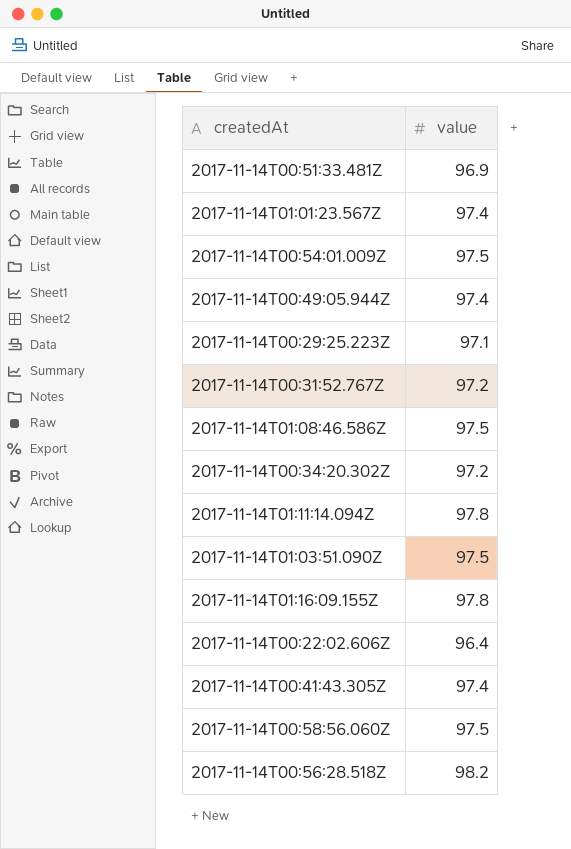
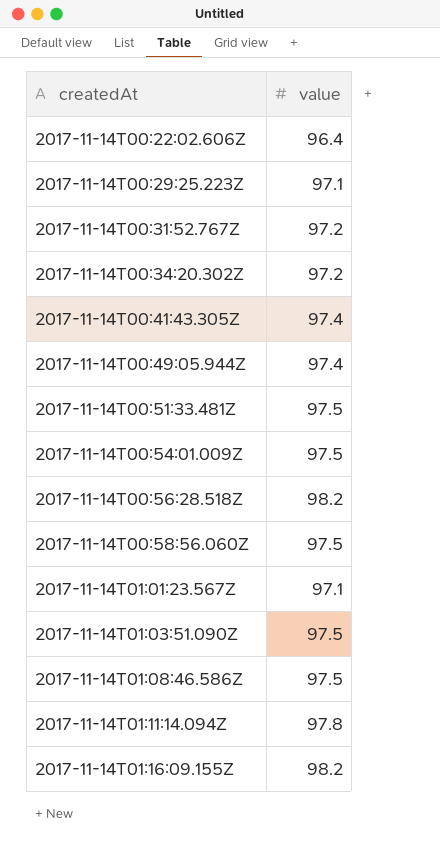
row order: none -> createdAt ascending
2017-11-14T00:51:33.481Z | value: 96.9 -> 97.5
2017-11-14T01:01:23.567Z | value: 97.4 -> 97.1
2017-11-14T01:16:09.155Z | value: 97.8 -> 98.2

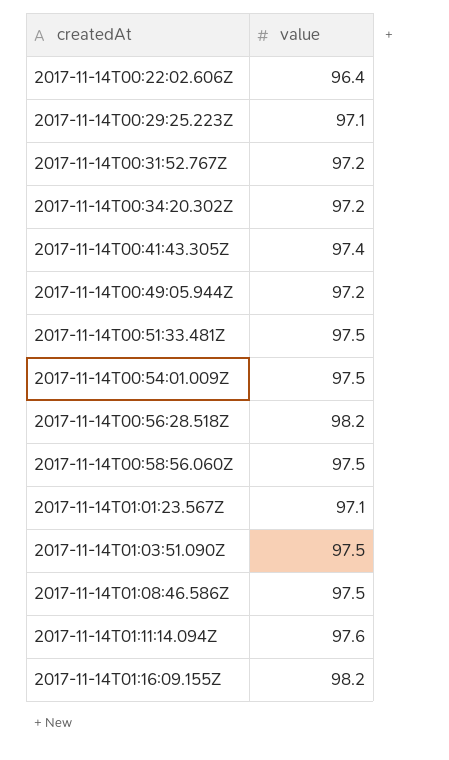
2017-11-14T00:49:05.944Z | value: 97.4 -> 97.2
2017-11-14T01:11:14.094Z | value: 97.8 -> 97.6

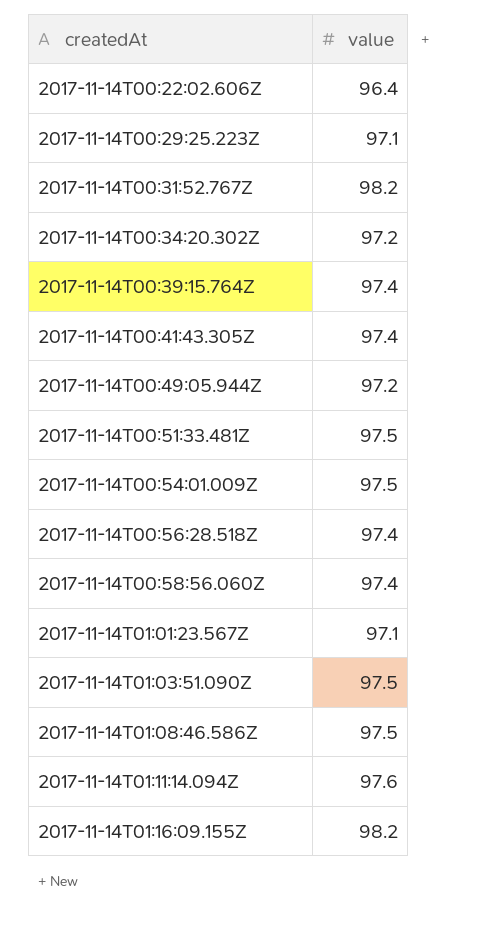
2017-11-14T00:31:52.767Z | value: 97.2 -> 98.2
row 2017-11-14T00:39:15.764Z: none -> 97.4
2017-11-14T00:56:28.518Z | value: 98.2 -> 97.4
2017-11-14T00:58:56.060Z | value: 97.5 -> 97.4

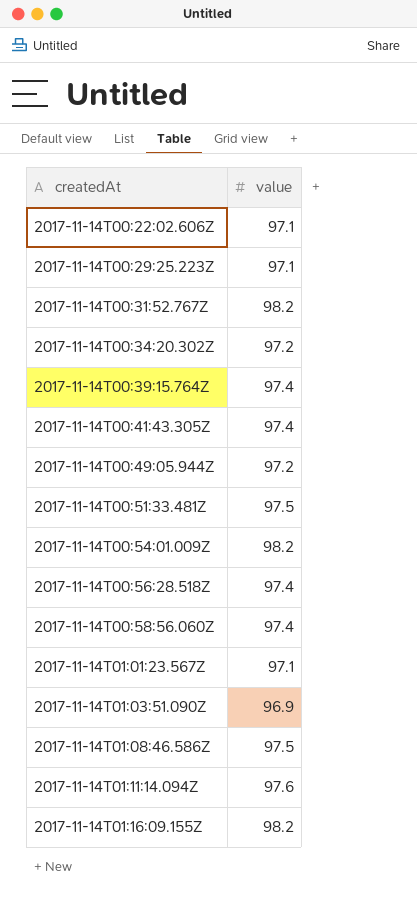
2017-11-14T00:22:02.606Z | value: 96.4 -> 97.1
2017-11-14T00:54:01.009Z | value: 97.5 -> 98.2
2017-11-14T01:03:51.090Z | value: 97.5 -> 96.9

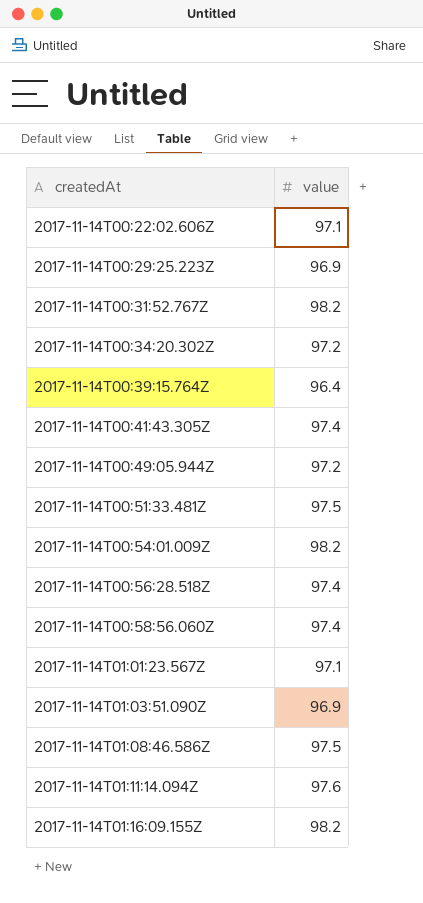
2017-11-14T00:29:25.223Z | value: 97.1 -> 96.9
2017-11-14T00:39:15.764Z | value: 97.4 -> 96.4

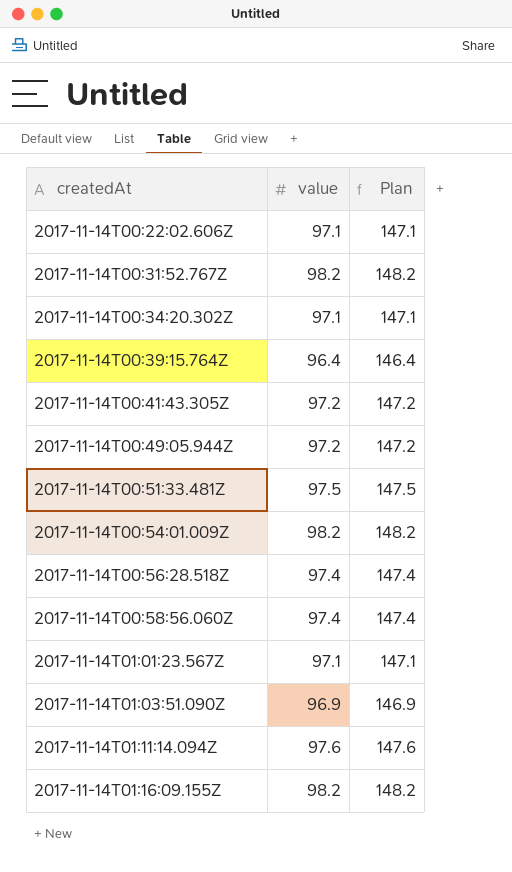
column Plan | formula: none -> [value] + 50
row 2017-11-14T00:29:25.223Z: 96.9 -> none
row 2017-11-14T01:08:46.586Z: 97.5 -> none
2017-11-14T00:34:20.302Z | value: 97.2 -> 97.1
2017-11-14T00:41:43.305Z | value: 97.4 -> 97.2

